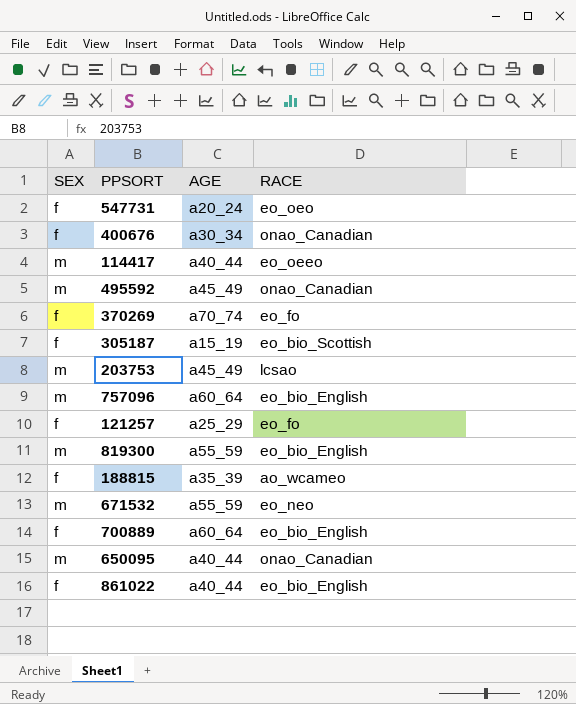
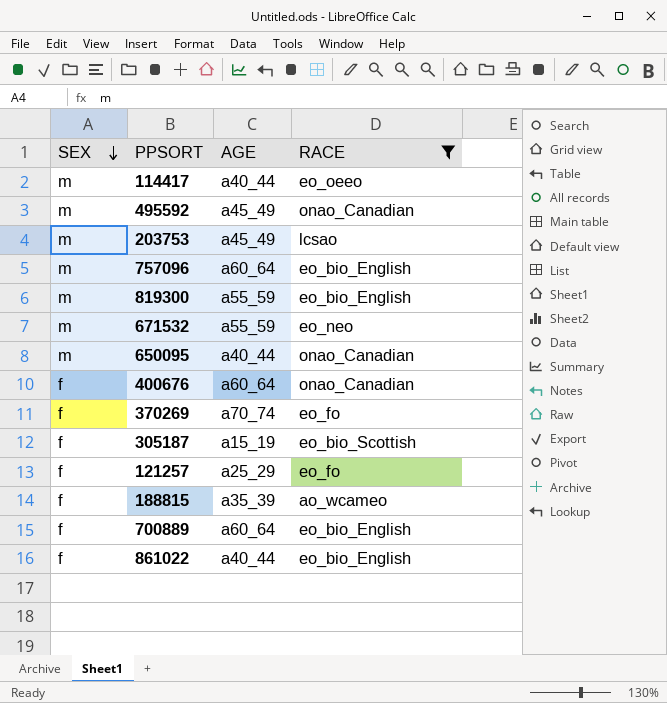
filter: none -> RACE != eo_oeo
row order: none -> SEX descending
400676 | AGE: a30_34 -> a60_64

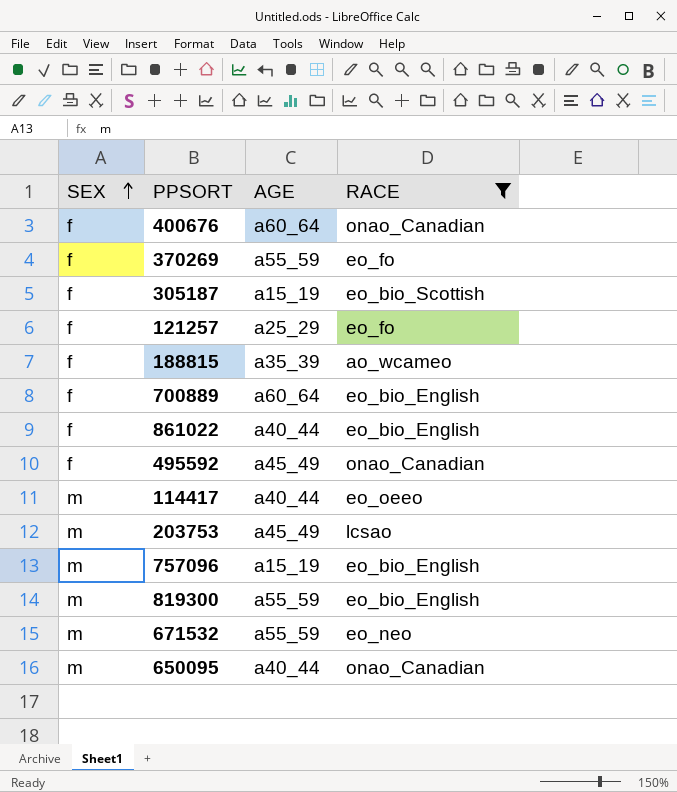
row order: SEX descending -> SEX ascending
370269 | AGE: a70_74 -> a55_59
495592 | SEX: m -> f
757096 | AGE: a60_64 -> a15_19

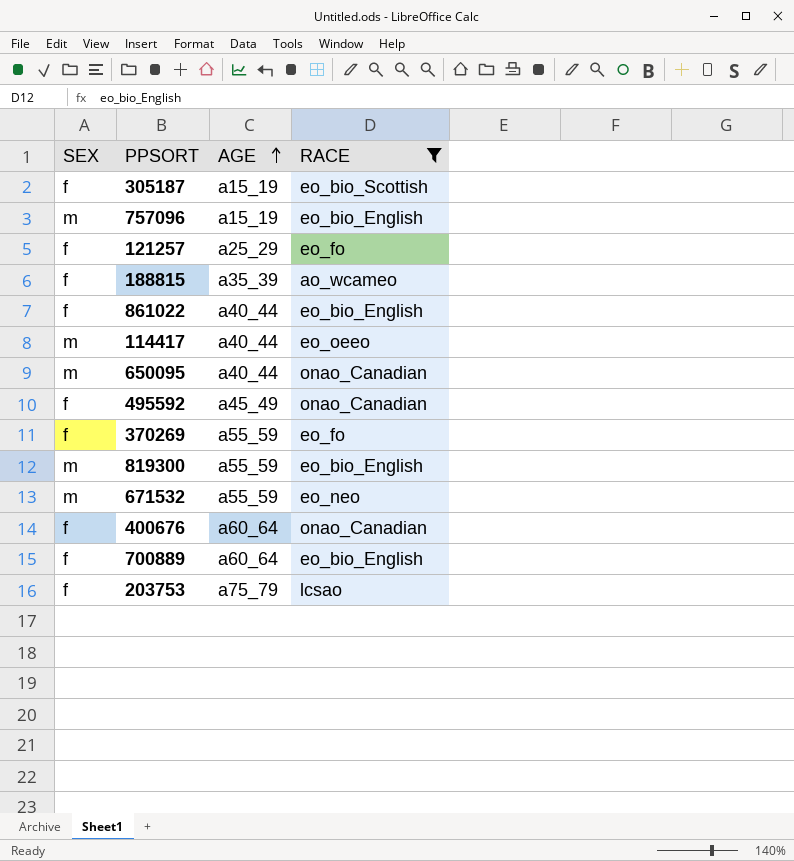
row order: SEX ascending -> AGE ascending
203753 | SEX: m -> f
203753 | AGE: a45_49 -> a75_79

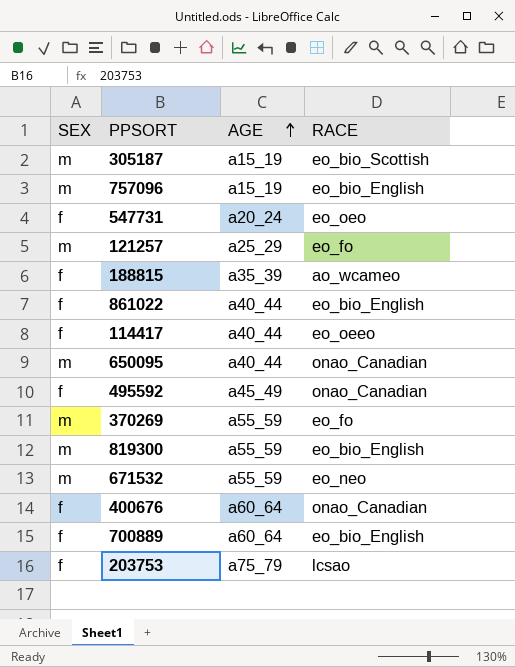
filter: RACE != eo_oeo -> none
305187 | SEX: f -> m
121257 | SEX: f -> m
114417 | SEX: m -> f
370269 | SEX: f -> m

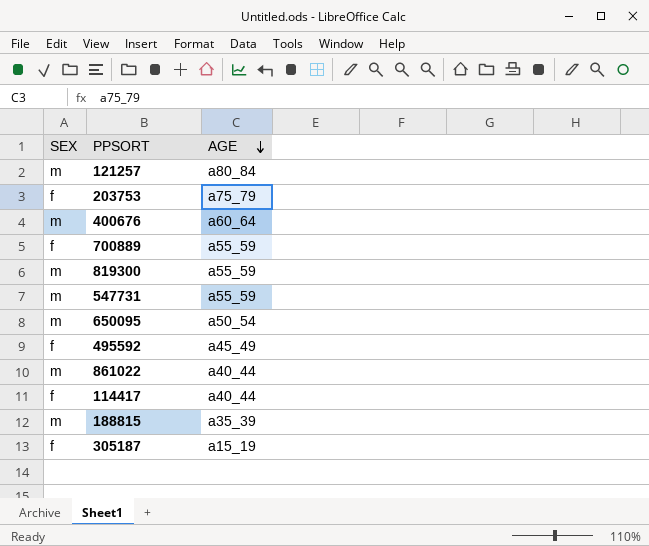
row order: AGE ascending -> AGE descending
column RACE | position: 4 -> none
row 757096: m | a15_19 | eo_bio_English -> none
row 370269: m | a55_59 | eo_fo -> none
row 671532: m | a55_59 | eo_neo -> none
121257 | AGE: a25_29 -> a80_84
400676 | SEX: f -> m
700889 | AGE: a60_64 -> a55_59
547731 | SEX: f -> m
547731 | AGE: a20_24 -> a55_59
650095 | AGE: a40_44 -> a50_54
861022 | SEX: f -> m
188815 | SEX: f -> m
305187 | SEX: m -> f

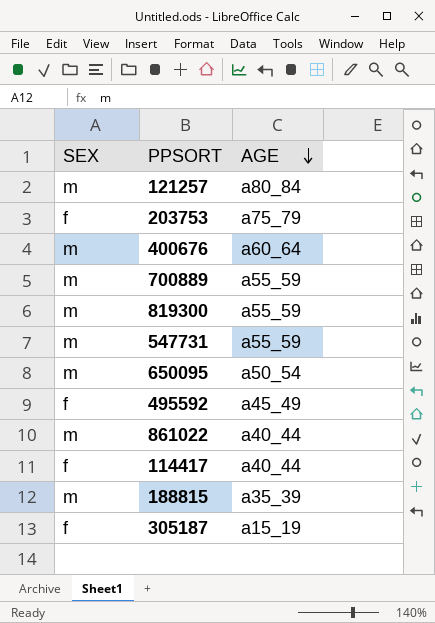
700889 | SEX: f -> m

